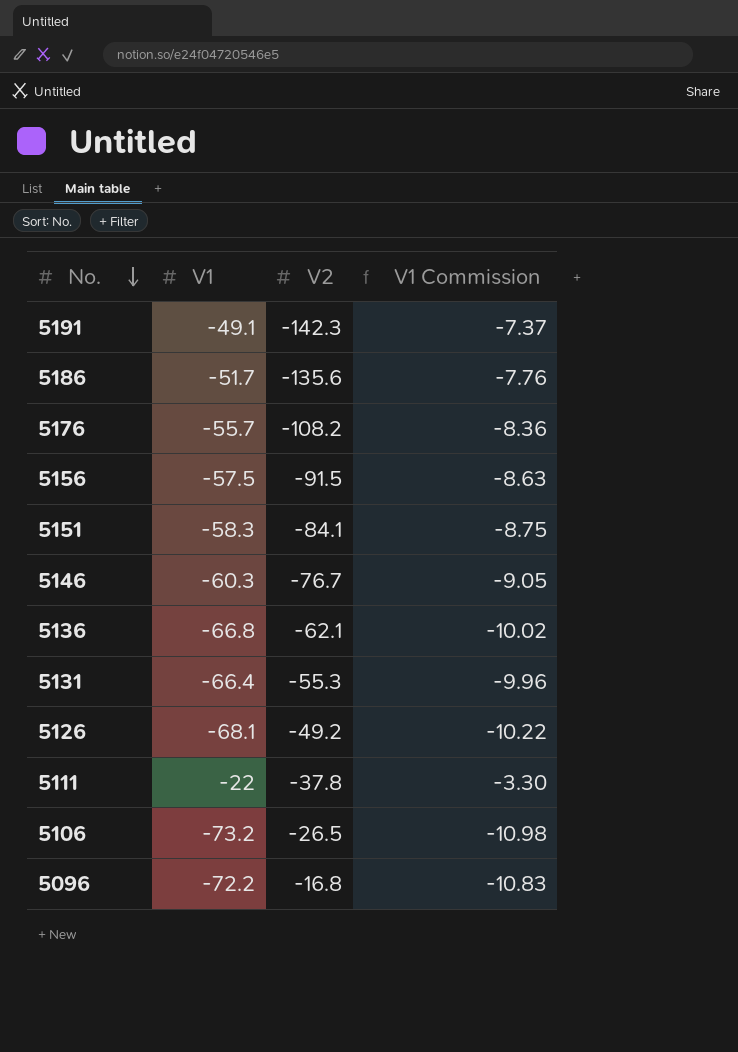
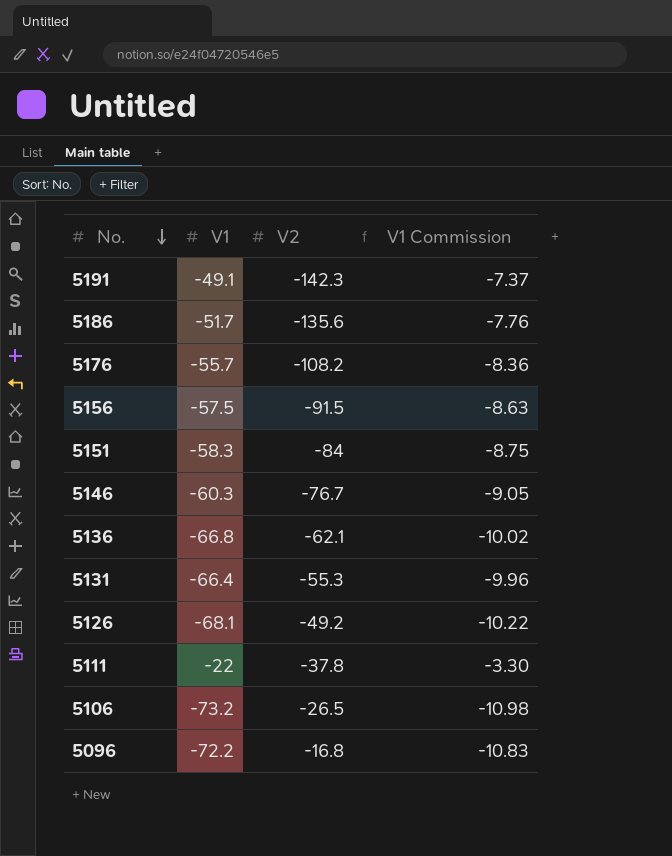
5151 | V2: -84.1 -> -84

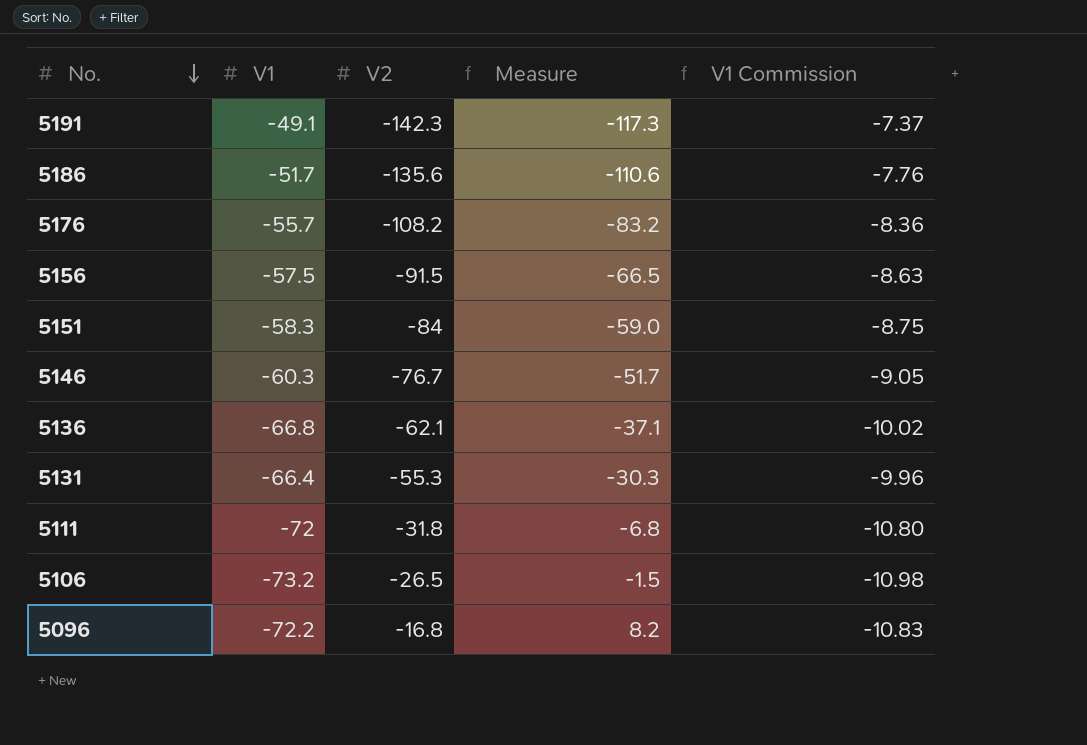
column Measure | formula: none -> [V2] + 25
row 5126: -68.1 | -49.2 | -10.22 -> none
5111 | V1: -22 -> -72
5111 | V2: -37.8 -> -31.8
5111 | V1 Commission: -3.30 -> -10.80

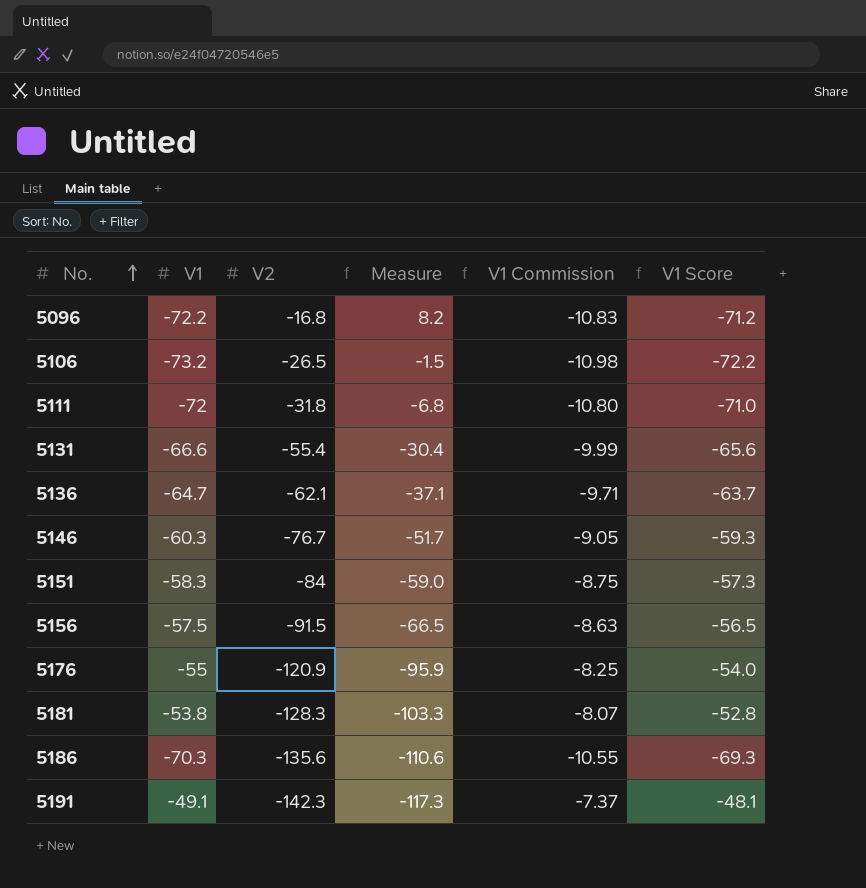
row order: No. descending -> No. ascending
column V1 Score | formula: none -> [V1] + 1
5131 | V1: -66.4 -> -66.6
5131 | V2: -55.3 -> -55.4
5131 | Measure: -30.3 -> -30.4
5131 | V1 Commission: -9.96 -> -9.99
5136 | V1: -66.8 -> -64.7
5136 | V1 Commission: -10.02 -> -9.71
5176 | V1: -55.7 -> -55
5176 | V2: -108.2 -> -120.9
5176 | Measure: -83.2 -> -95.9
5176 | V1 Commission: -8.36 -> -8.25
row 5181: none -> -53.8 | -128.3 | -103.3 | -8.07 | -52.8
5186 | V1: -51.7 -> -70.3
5186 | V1 Commission: -7.76 -> -10.55

